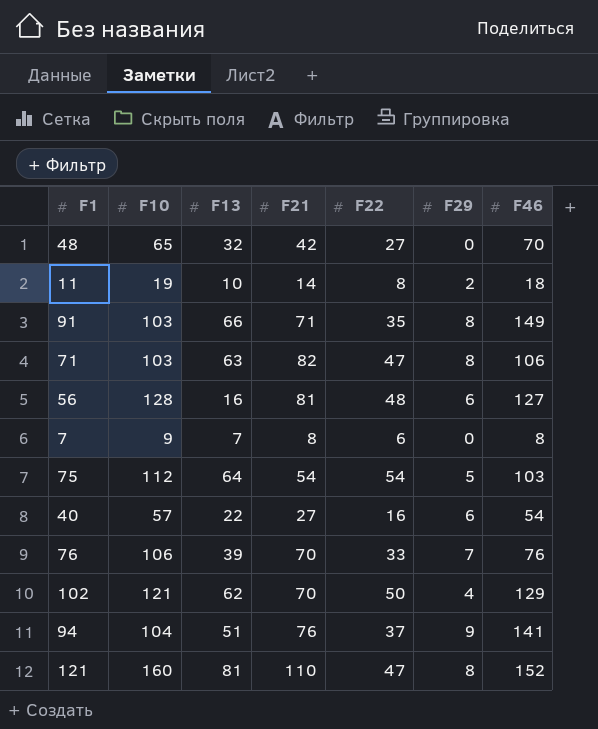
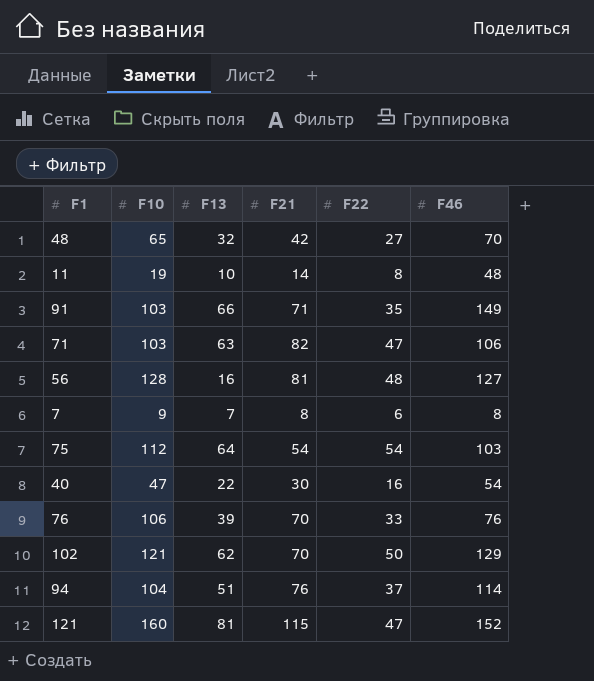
column F29 | position: 6 -> none
11 | F46: 18 -> 48
40 | F10: 57 -> 47
40 | F21: 27 -> 30
94 | F46: 141 -> 114
121 | F21: 110 -> 115

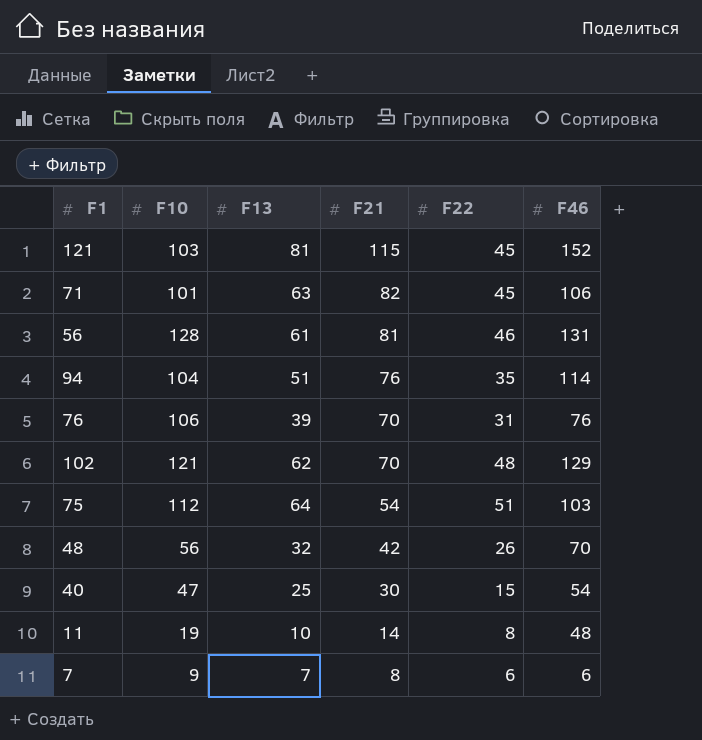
row order: none -> F21 descending
row 91: 103 | 66 | 71 | 35 | 149 -> none
121 | F10: 160 -> 103
121 | F22: 47 -> 45
71 | F10: 103 -> 101
71 | F22: 47 -> 45
56 | F13: 16 -> 61
56 | F22: 48 -> 46
56 | F46: 127 -> 131
94 | F22: 37 -> 35
76 | F22: 33 -> 31
102 | F22: 50 -> 48
75 | F22: 54 -> 51
48 | F10: 65 -> 56
48 | F22: 27 -> 26
40 | F13: 22 -> 25
40 | F22: 16 -> 15
7 | F46: 8 -> 6

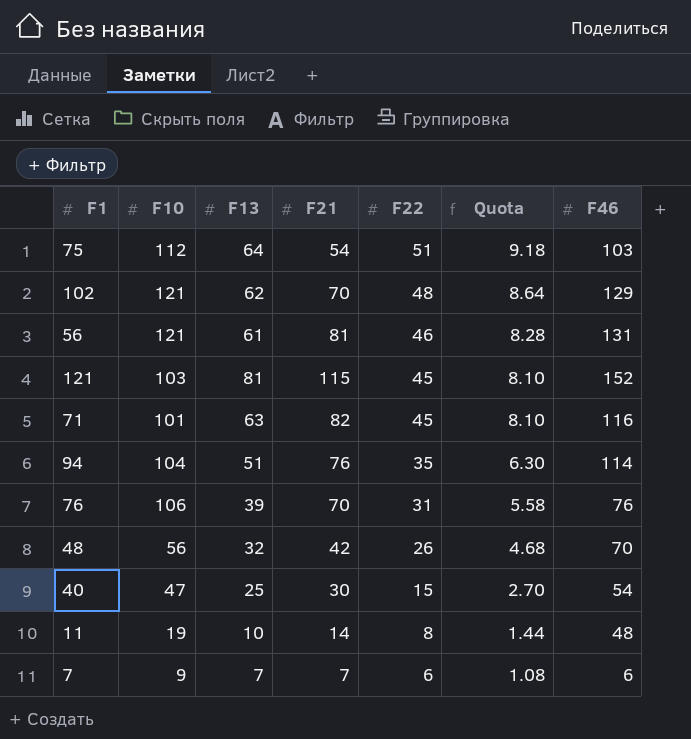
row order: F21 descending -> F22 descending
column Quota | formula: none -> [F22] * 0.18
56 | F10: 128 -> 121
71 | F46: 106 -> 116
7 | F21: 8 -> 7

